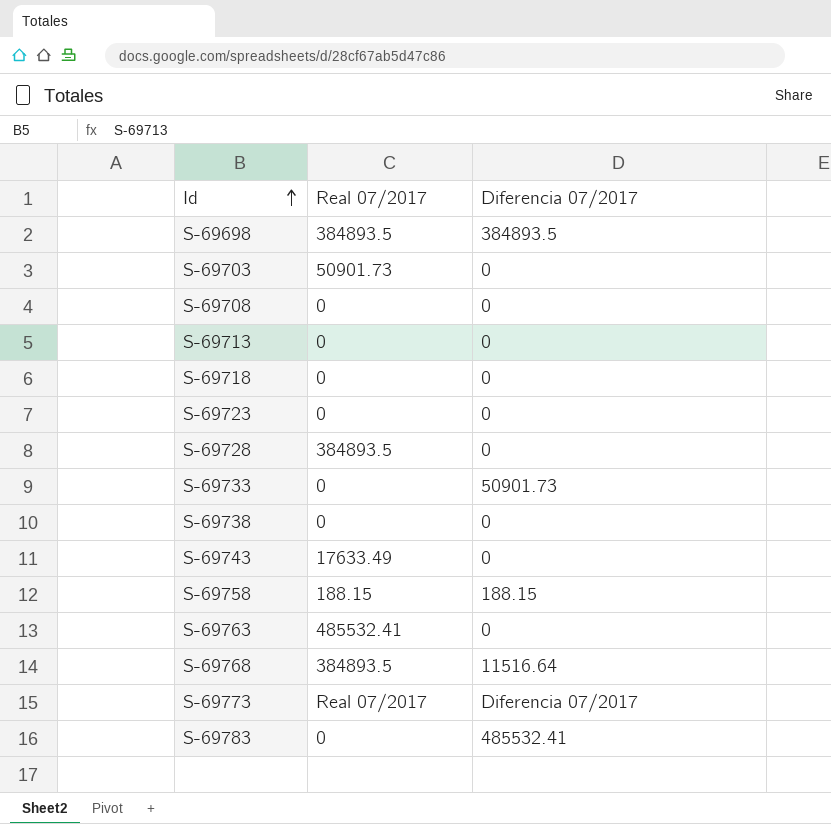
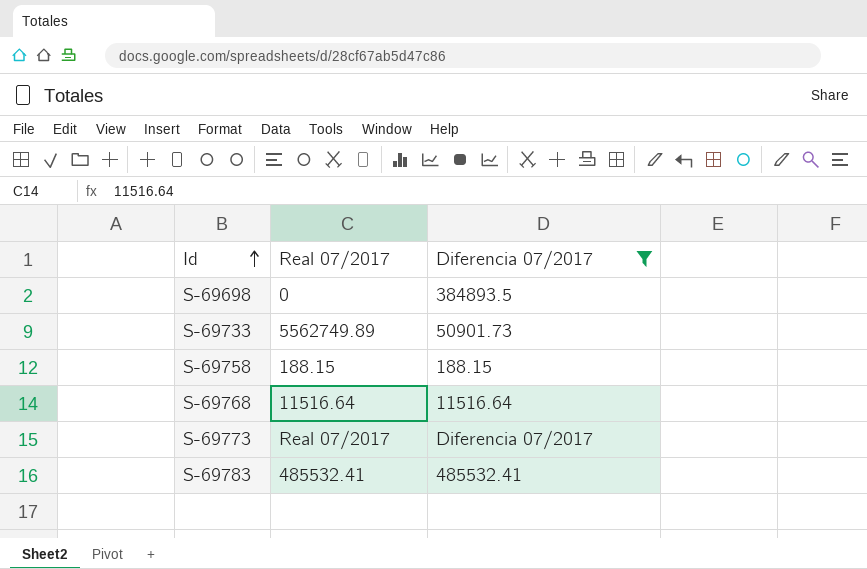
filter: none -> Diferencia 07/2017 != 0
S-69698 | Real 07/2017: 384893.5 -> 0
S-69733 | Real 07/2017: 0 -> 5562749.89
S-69768 | Real 07/2017: 384893.5 -> 11516.64
S-69783 | Real 07/2017: 0 -> 485532.41

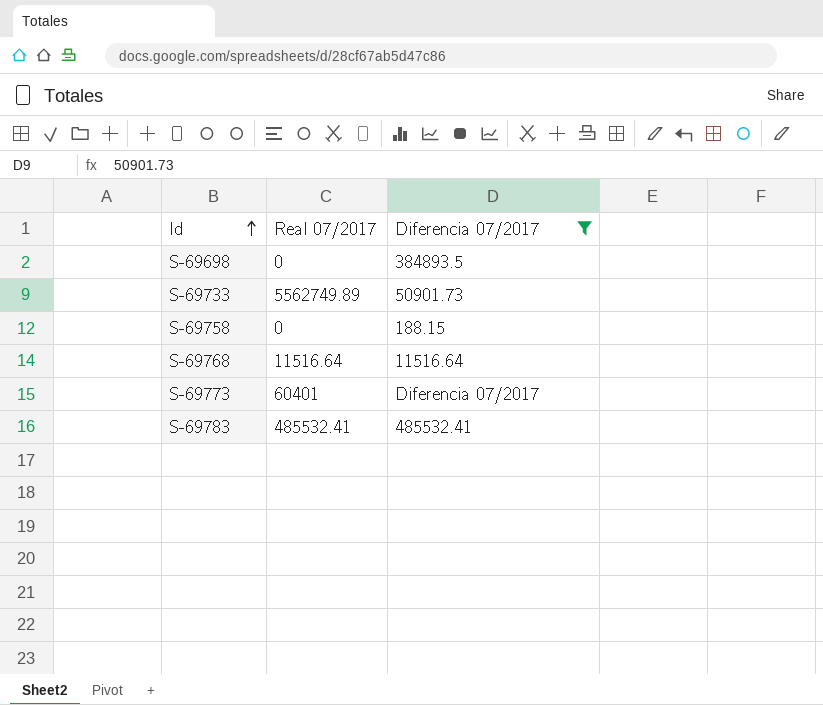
S-69758 | Real 07/2017: 188.15 -> 0
S-69773 | Real 07/2017: Real 07/2017 -> 60401

